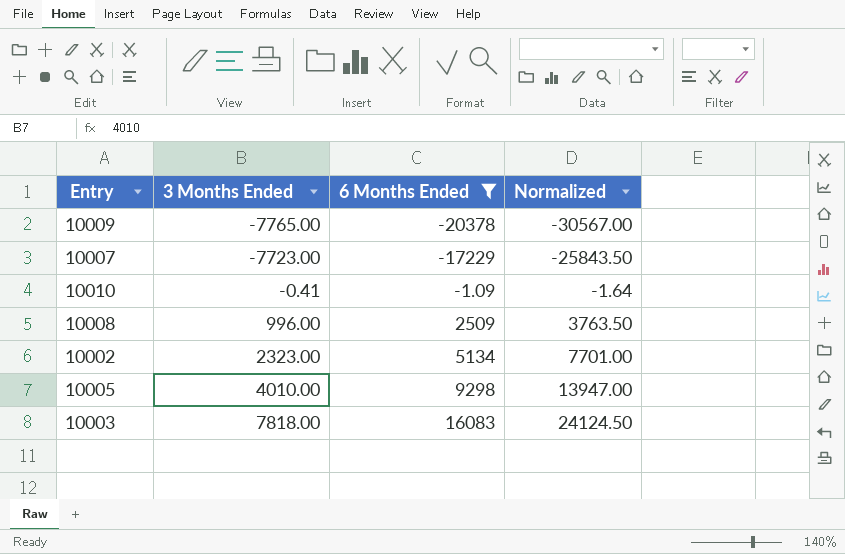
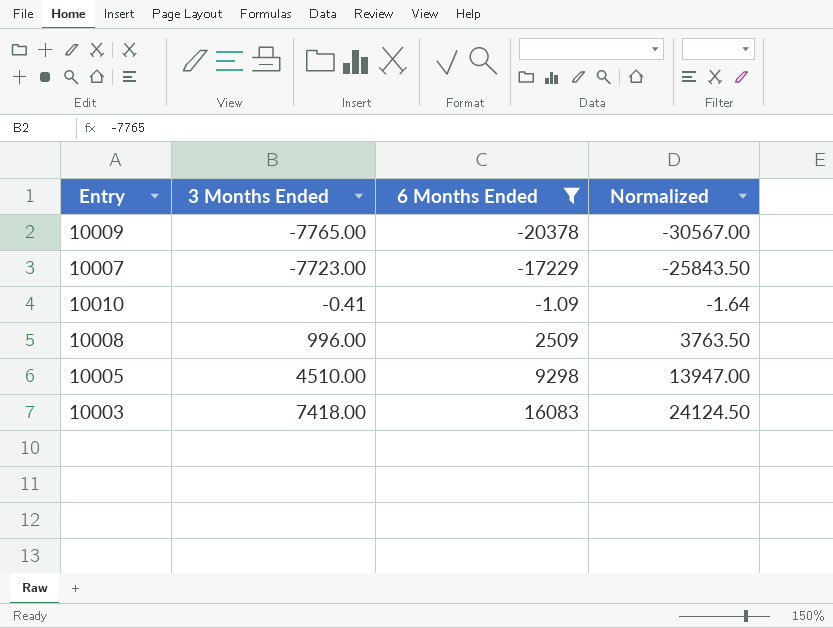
row 10002: 2323.00 | 5134 | 7701.00 -> none
10005 | 3 Months Ended: 4010.00 -> 4510.00
10003 | 3 Months Ended: 7818.00 -> 7418.00

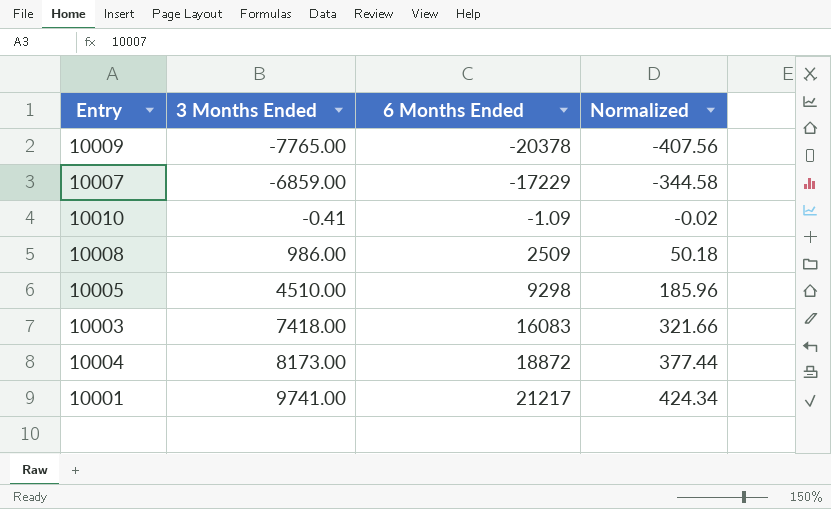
filter: 6 Months Ended <= 16083 -> none
column Normalized | formula: [6 Months Ended] * 1.5 -> [6 Months Ended] * 0.02
10007 | 3 Months Ended: -7723.00 -> -6859.00
10008 | 3 Months Ended: 996.00 -> 986.00

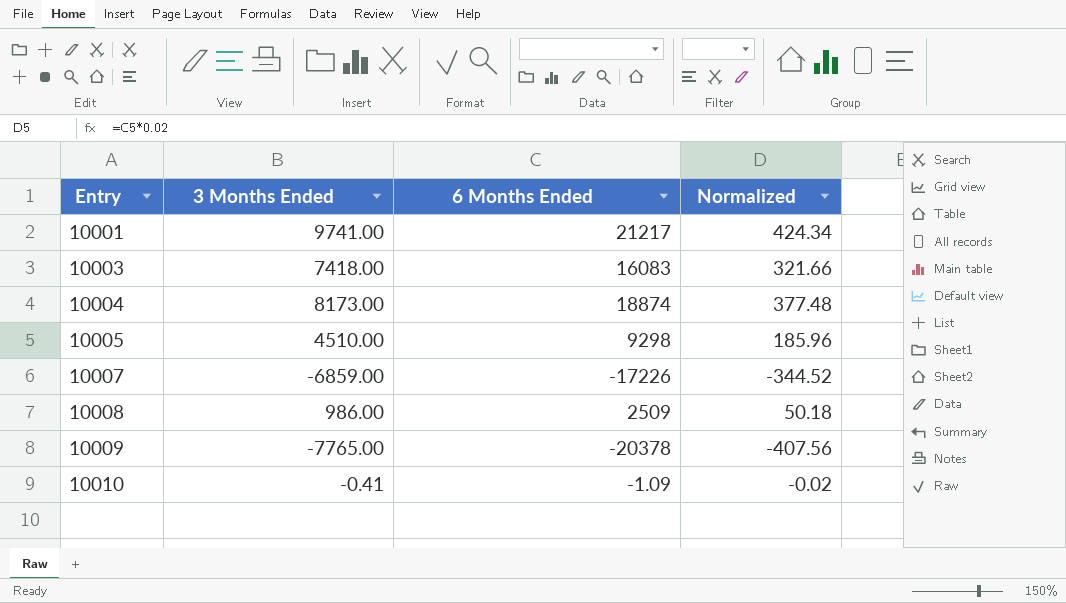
row order: 3 Months Ended ascending -> Entry ascending
10004 | 6 Months Ended: 18872 -> 18874
10004 | Normalized: 377.44 -> 377.48
10007 | 6 Months Ended: -17229 -> -17226
10007 | Normalized: -344.58 -> -344.52

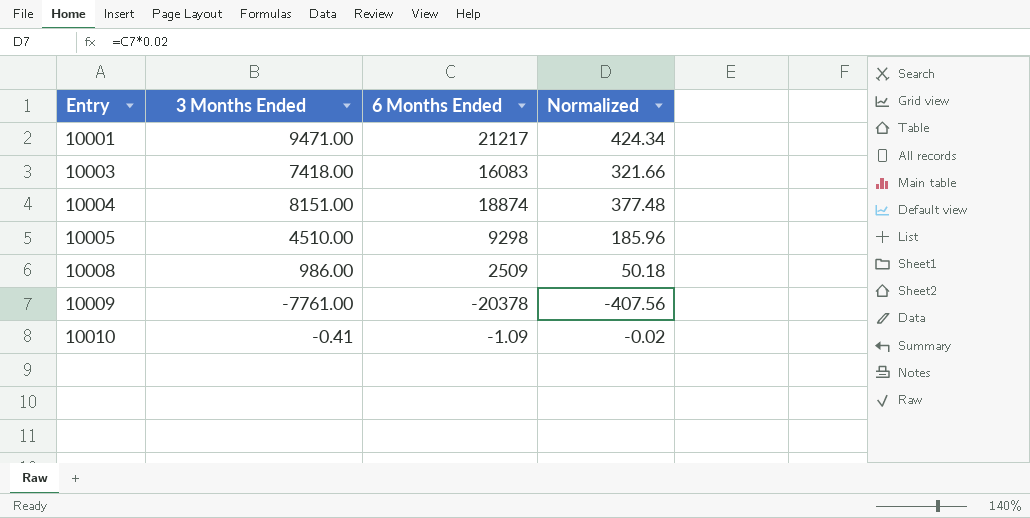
row 10007: -6859.00 | -17226 | -344.52 -> none
10001 | 3 Months Ended: 9741.00 -> 9471.00
10004 | 3 Months Ended: 8173.00 -> 8151.00
10009 | 3 Months Ended: -7765.00 -> -7761.00

